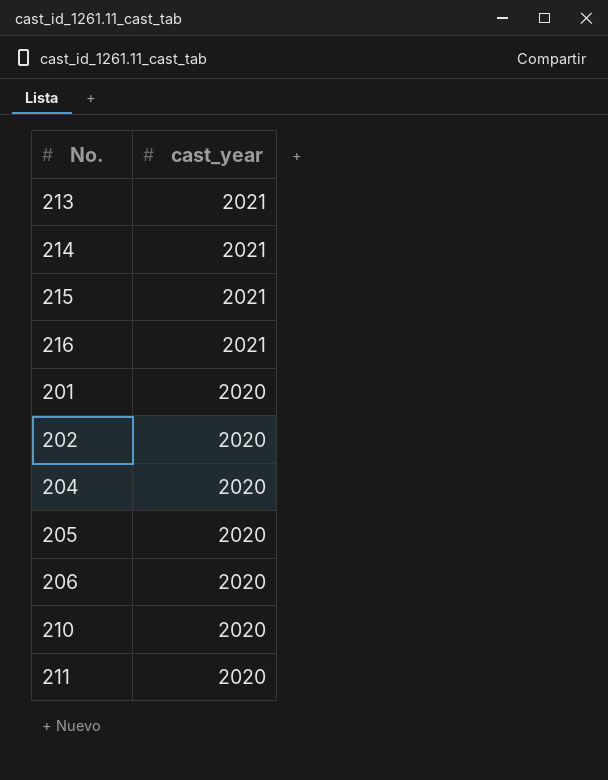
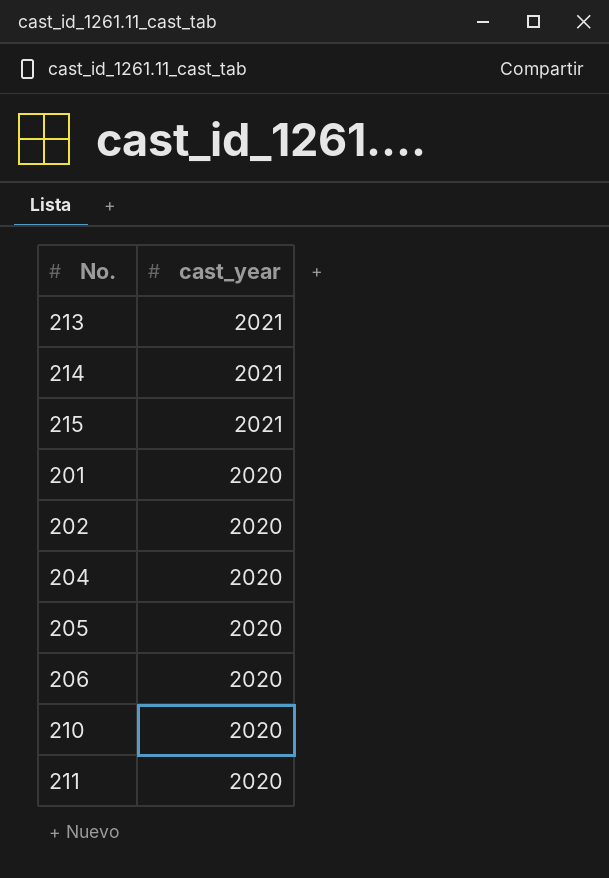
row 216: 2021 -> none

